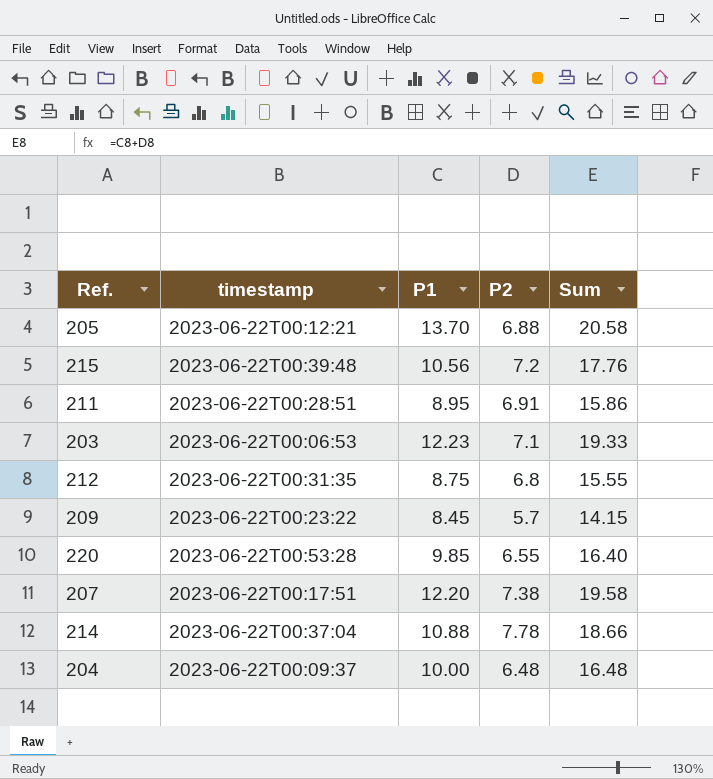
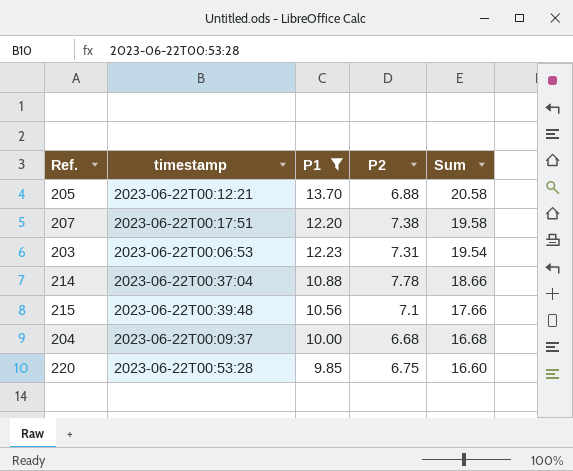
filter: none -> P1 >= 9.85
row order: none -> Sum descending
203 | P2: 7.1 -> 7.31
203 | Sum: 19.33 -> 19.54
215 | P2: 7.2 -> 7.1
215 | Sum: 17.76 -> 17.66
204 | P2: 6.48 -> 6.68
204 | Sum: 16.48 -> 16.68
220 | P2: 6.55 -> 6.75
220 | Sum: 16.40 -> 16.60

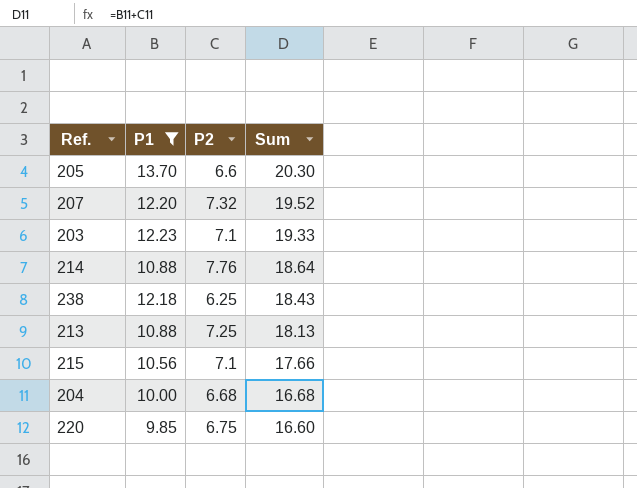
column timestamp | position: 2 -> none
205 | P2: 6.88 -> 6.6
205 | Sum: 20.58 -> 20.30
207 | P2: 7.38 -> 7.32
207 | Sum: 19.58 -> 19.52
203 | P2: 7.31 -> 7.1
203 | Sum: 19.54 -> 19.33
214 | P2: 7.78 -> 7.76
214 | Sum: 18.66 -> 18.64
row 238: none -> 12.18 | 6.25 | 18.43
row 213: none -> 10.88 | 7.25 | 18.13

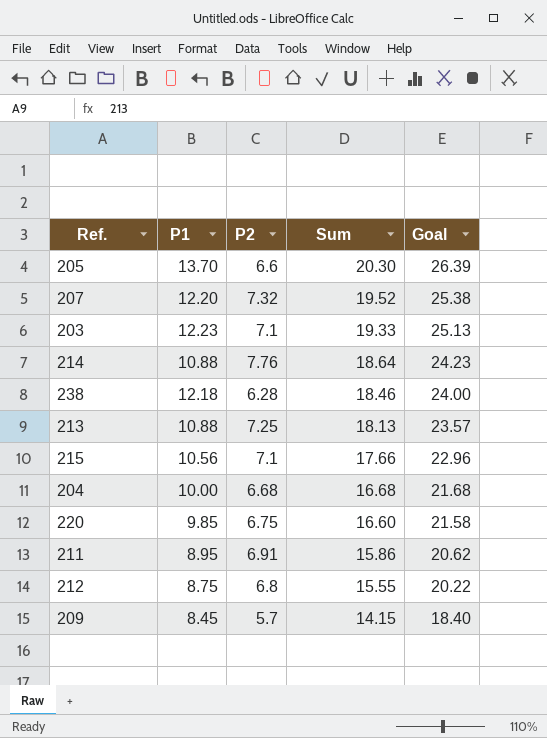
filter: P1 >= 9.85 -> none
column Goal | formula: none -> [Sum] * 1.3
238 | P2: 6.25 -> 6.28
238 | Sum: 18.43 -> 18.46

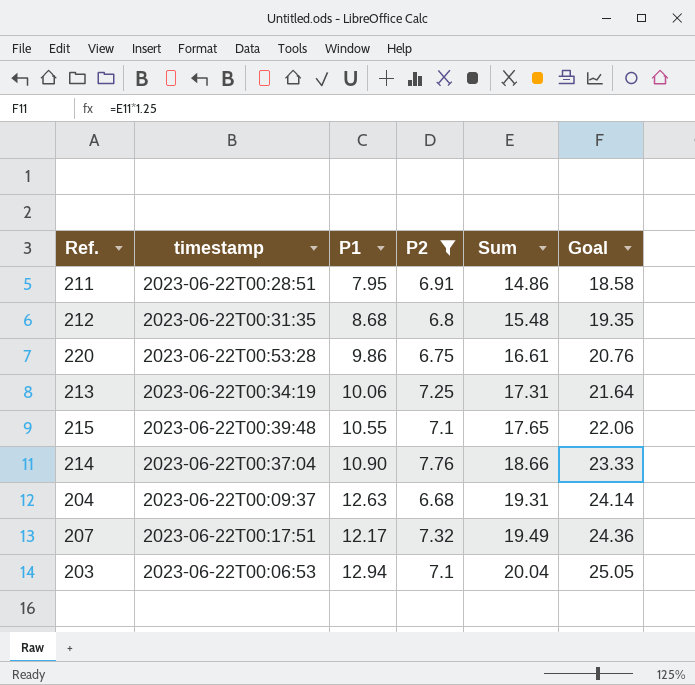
filter: none -> P2 >= 6.68
row order: Sum descending -> Sum ascending
column timestamp | position: none -> 2
column Goal | formula: [Sum] * 1.3 -> [Sum] * 1.25
211 | P1: 8.95 -> 7.95
211 | Sum: 15.86 -> 14.86
212 | P1: 8.75 -> 8.68
212 | Sum: 15.55 -> 15.48
220 | P1: 9.85 -> 9.86
220 | Sum: 16.60 -> 16.61
213 | P1: 10.88 -> 10.06
213 | Sum: 18.13 -> 17.31
215 | P1: 10.56 -> 10.55
215 | Sum: 17.66 -> 17.65
214 | P1: 10.88 -> 10.90
214 | Sum: 18.64 -> 18.66
204 | P1: 10.00 -> 12.63
204 | Sum: 16.68 -> 19.31
207 | P1: 12.20 -> 12.17
207 | Sum: 19.52 -> 19.49
203 | P1: 12.23 -> 12.94
203 | Sum: 19.33 -> 20.04

